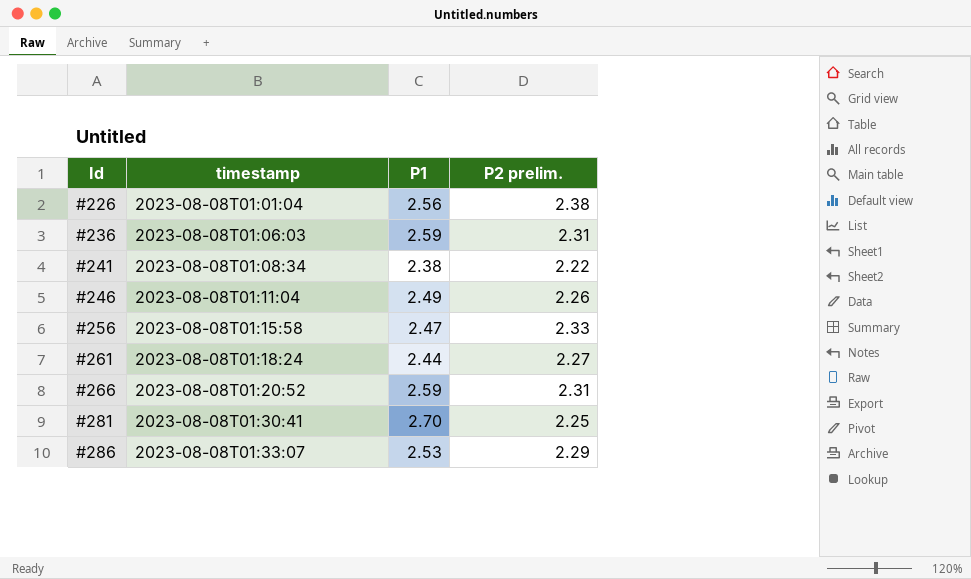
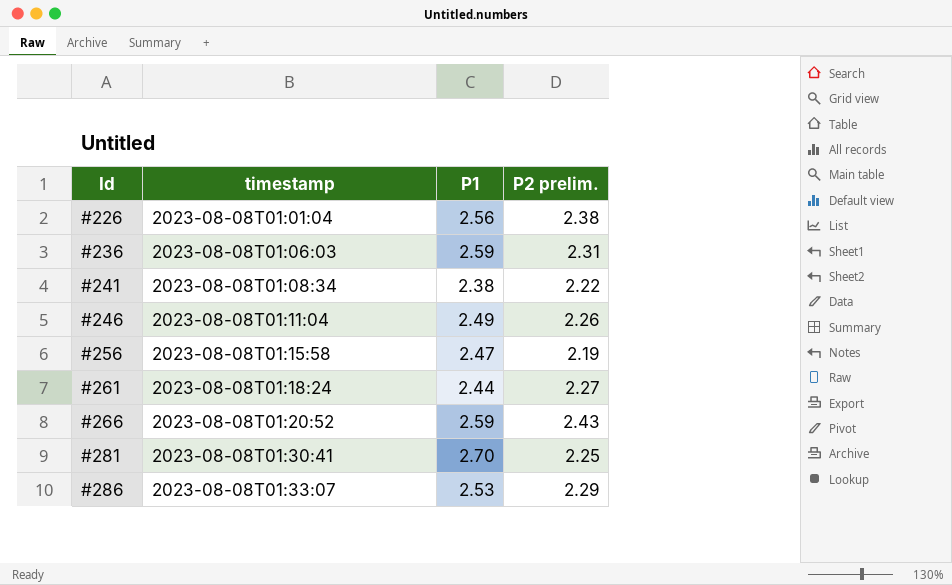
#256 | P2 prelim.: 2.33 -> 2.19
#266 | P2 prelim.: 2.31 -> 2.43

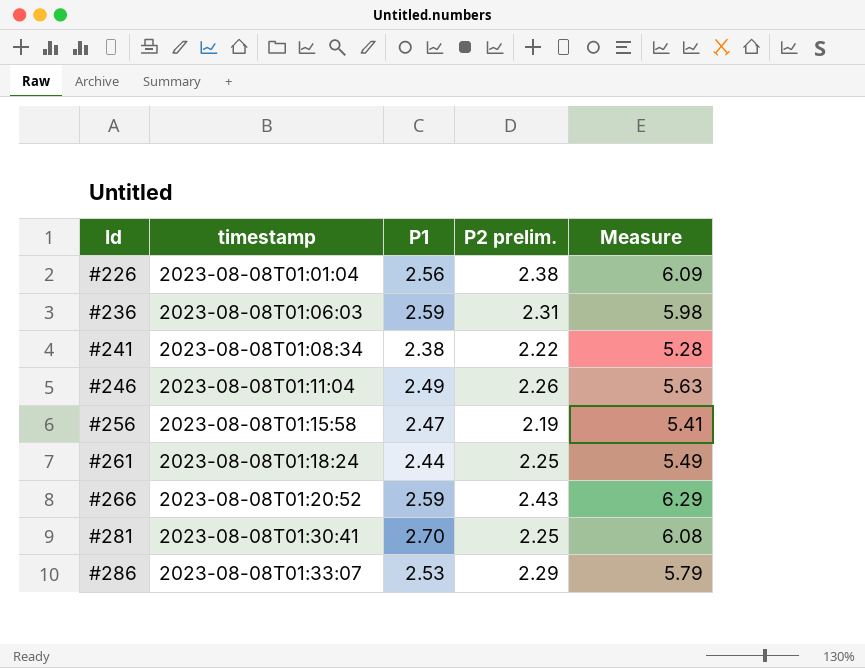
column Measure | formula: none -> [P1] * [P2 prelim.]
#261 | P2 prelim.: 2.27 -> 2.25

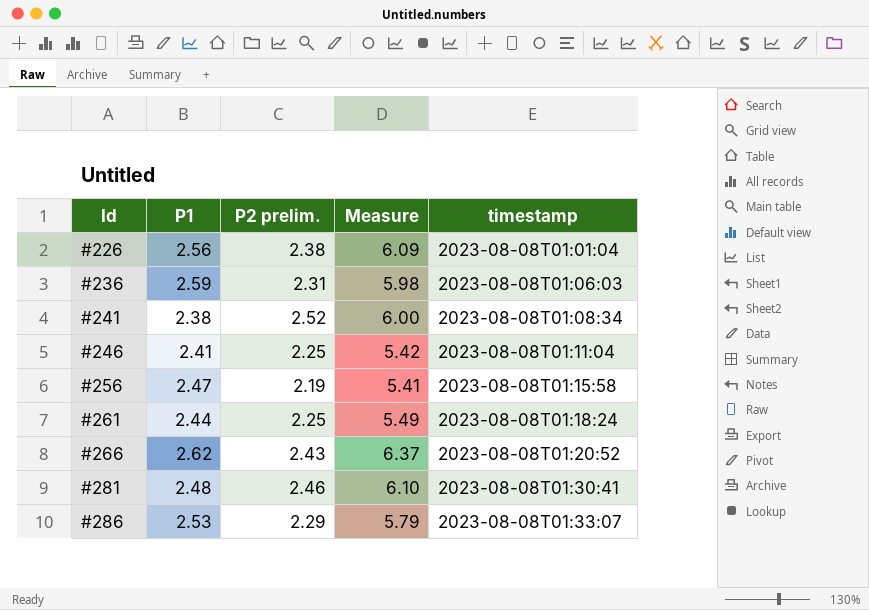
column timestamp | position: 2 -> 5
#241 | P2 prelim.: 2.22 -> 2.52
#241 | Measure: 5.28 -> 6.00
#246 | P1: 2.49 -> 2.41
#246 | P2 prelim.: 2.26 -> 2.25
#246 | Measure: 5.63 -> 5.42
#266 | P1: 2.59 -> 2.62
#266 | Measure: 6.29 -> 6.37
#281 | P1: 2.70 -> 2.48
#281 | P2 prelim.: 2.25 -> 2.46
#281 | Measure: 6.08 -> 6.10

